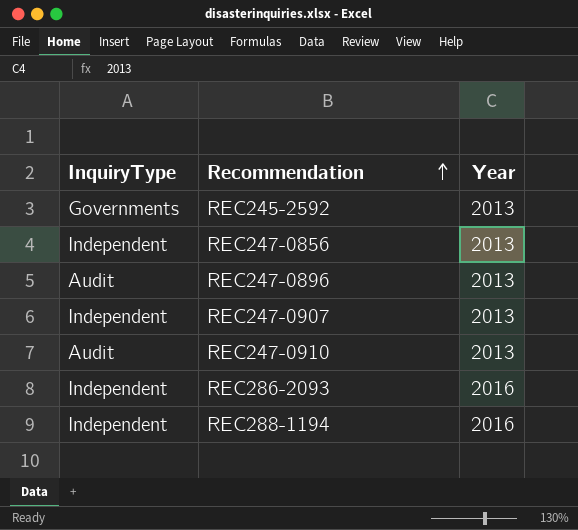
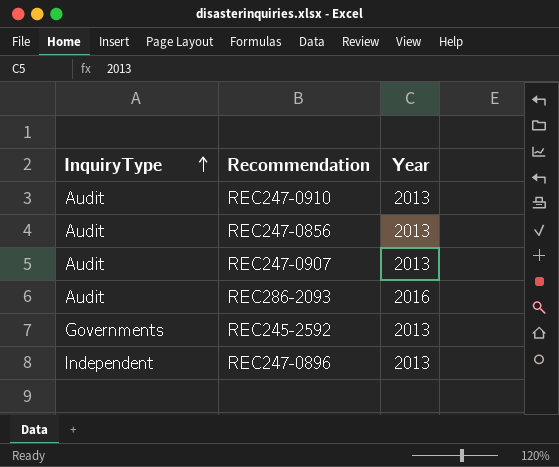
row order: Recommendation ascending -> InquiryType ascending
row REC288-1194: Independent | 2016 -> none
REC247-0856 | InquiryType: Independent -> Audit
REC247-0907 | InquiryType: Independent -> Audit
REC286-2093 | InquiryType: Independent -> Audit
REC247-0896 | InquiryType: Audit -> Independent

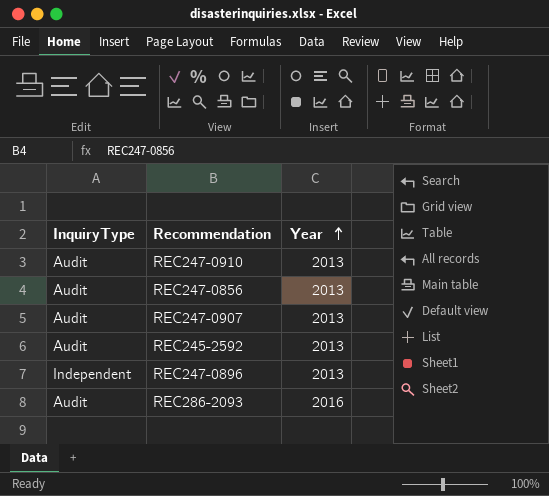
row order: InquiryType ascending -> Year ascending
REC245-2592 | InquiryType: Governments -> Audit

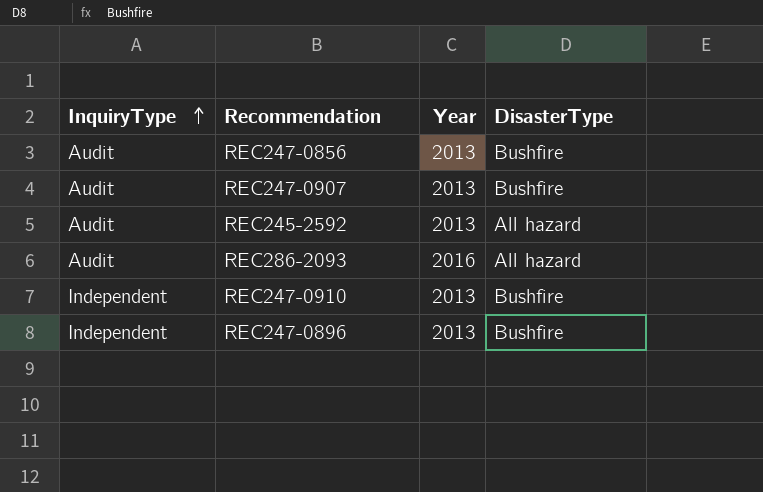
row order: Year ascending -> InquiryType ascending
column DisasterType | position: none -> 4
REC247-0910 | InquiryType: Audit -> Independent

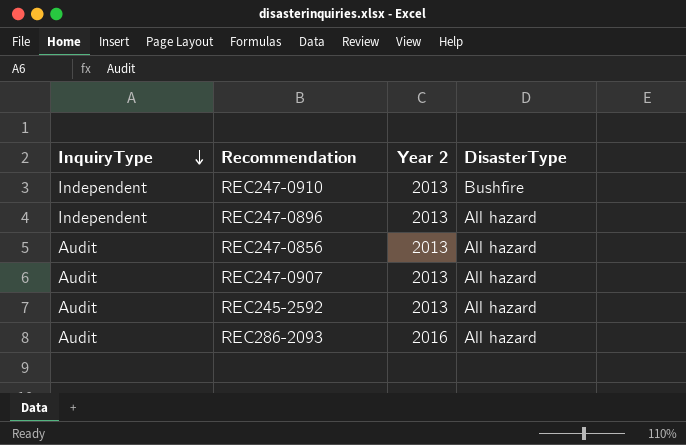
row order: InquiryType ascending -> InquiryType descending
column name: Year -> Year 2
REC247-0896 | DisasterType: Bushfire -> All hazard
REC247-0856 | DisasterType: Bushfire -> All hazard
REC247-0907 | DisasterType: Bushfire -> All hazard

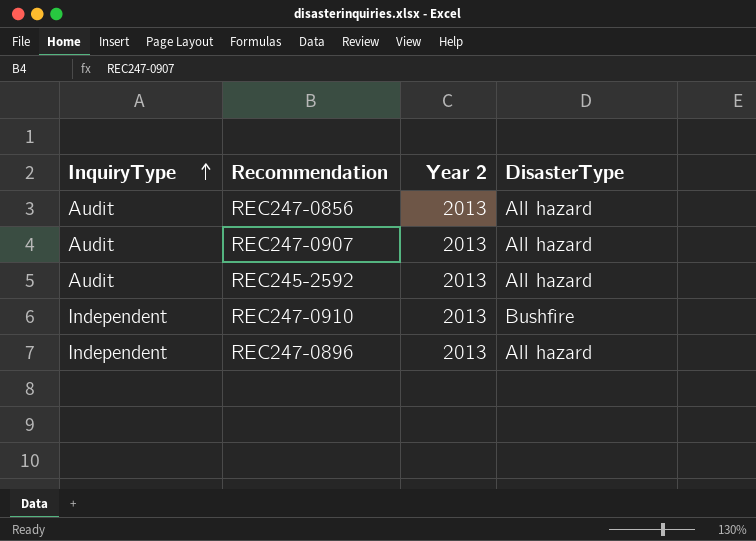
row order: InquiryType descending -> InquiryType ascending
row REC286-2093: Audit | 2016 | All hazard -> none

